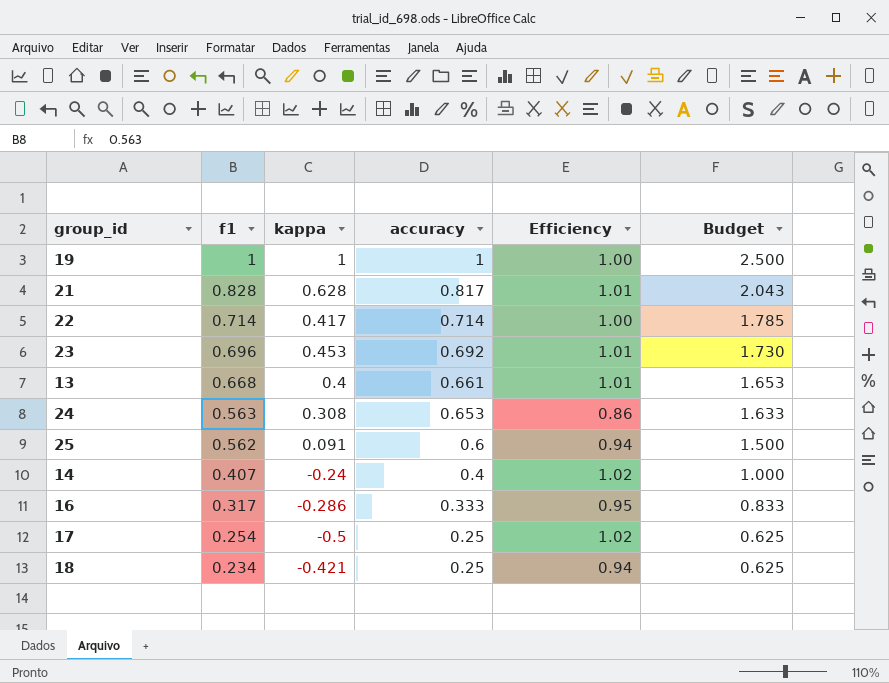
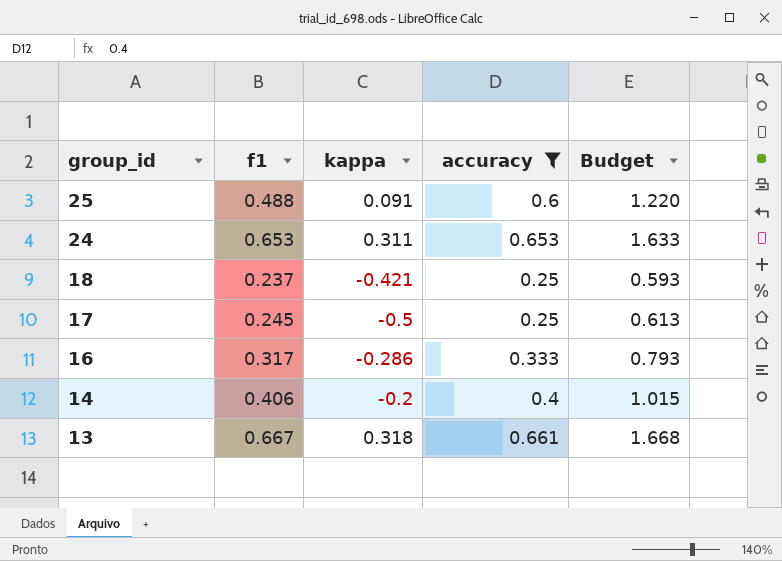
filter: none -> accuracy <= 0.661
row order: f1 descending -> group_id descending
column Efficiency | formula: [f1] / [accuracy] -> none
column Budget | formula: [accuracy] * 2.5 -> [f1] * 2.5
25 | f1: 0.562 -> 0.488
24 | f1: 0.563 -> 0.653
24 | kappa: 0.308 -> 0.311
18 | f1: 0.234 -> 0.237
17 | f1: 0.254 -> 0.245
14 | f1: 0.407 -> 0.406
14 | kappa: -0.24 -> -0.2
13 | f1: 0.668 -> 0.667
13 | kappa: 0.4 -> 0.318

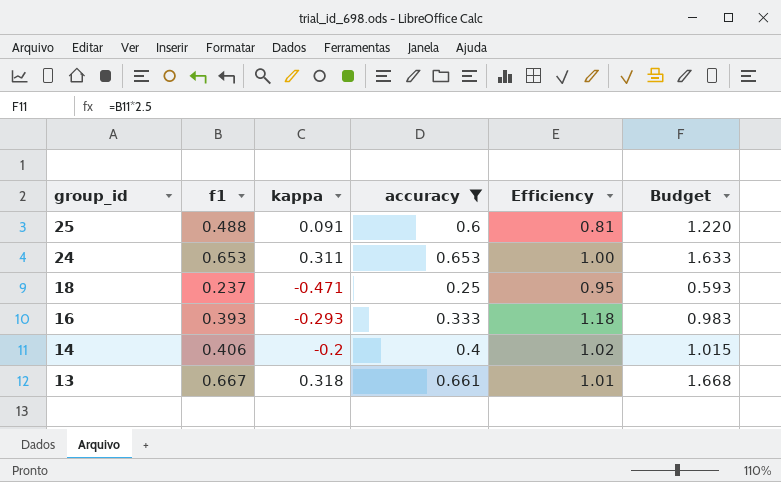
column Efficiency | formula: none -> [f1] / [accuracy]
row 17: 0.245 | -0.5 | 0.25 | 0.613 -> none
18 | kappa: -0.421 -> -0.471
16 | f1: 0.317 -> 0.393
16 | kappa: -0.286 -> -0.293
16 | Budget: 0.793 -> 0.983

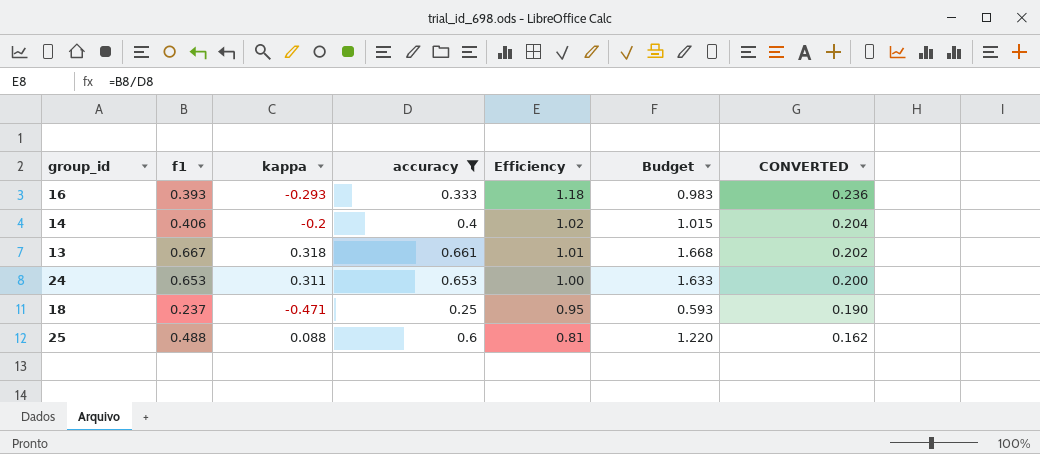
row order: group_id descending -> Efficiency descending
column CONVERTED | formula: none -> [Efficiency] * 0.2
25 | kappa: 0.091 -> 0.088

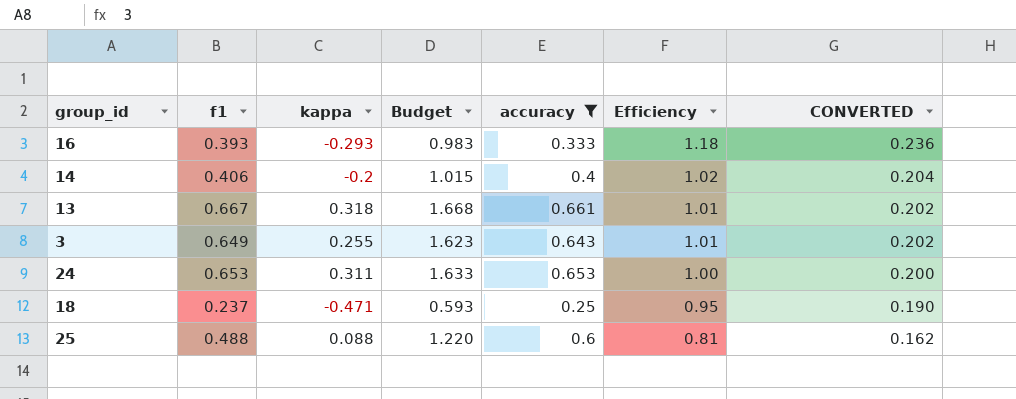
column Budget | position: 6 -> 4
row 3: none -> 0.649 | 0.255 | 1.623 | 0.643 | 1.01 | 0.202

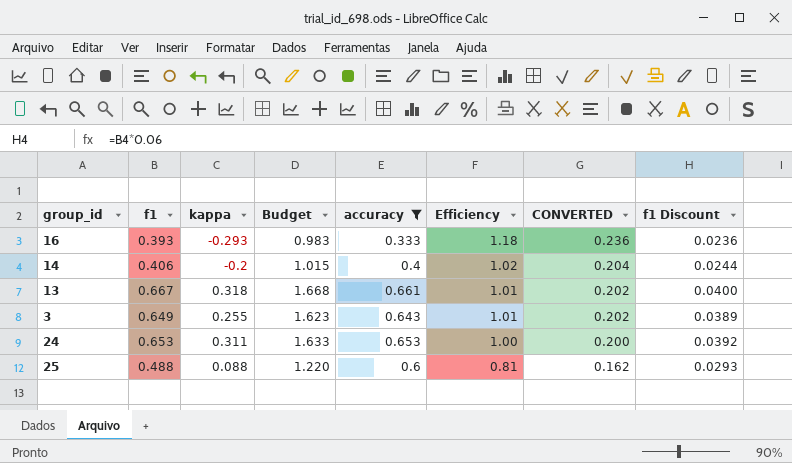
column f1 Discount | formula: none -> [f1] * 0.06
row 18: 0.237 | -0.471 | 0.593 | 0.25 | 0.95 | 0.190 -> none

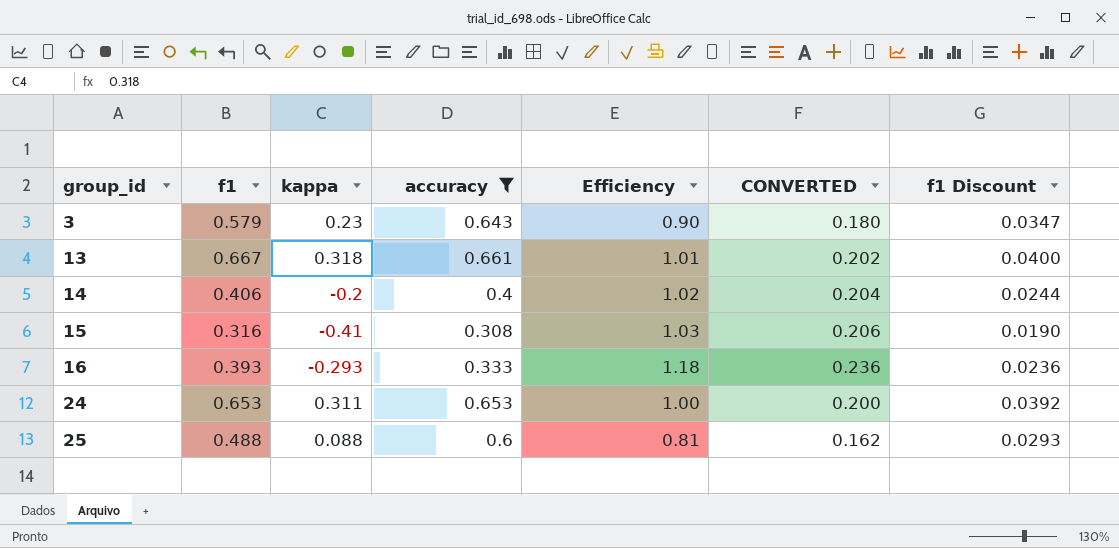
row order: Efficiency descending -> group_id ascending
column Budget | formula: [f1] * 2.5 -> none
3 | f1: 0.649 -> 0.579
3 | kappa: 0.255 -> 0.23
3 | Efficiency: 1.01 -> 0.90
3 | CONVERTED: 0.202 -> 0.180
3 | f1 Discount: 0.0389 -> 0.0347
row 15: none -> 0.316 | -0.41 | 0.308 | 1.03 | 0.206 | 0.0190

